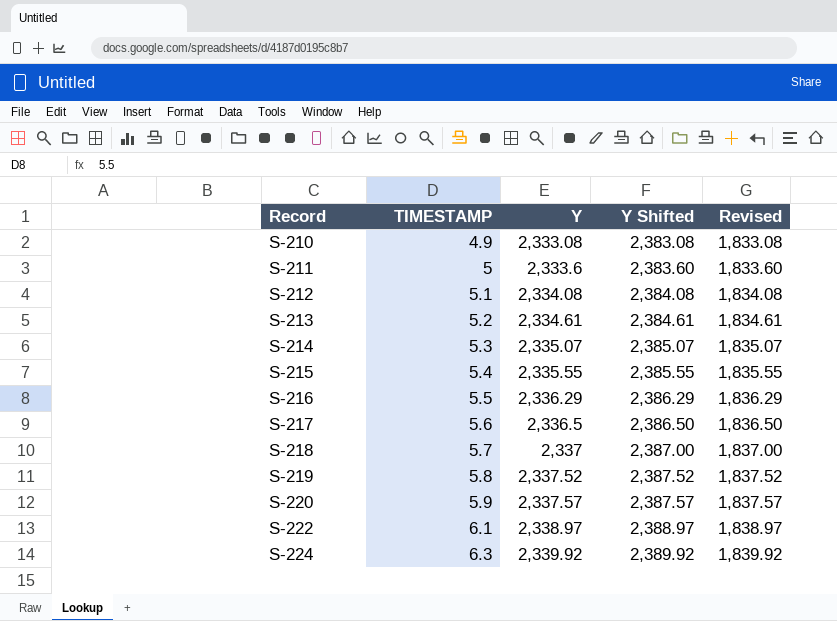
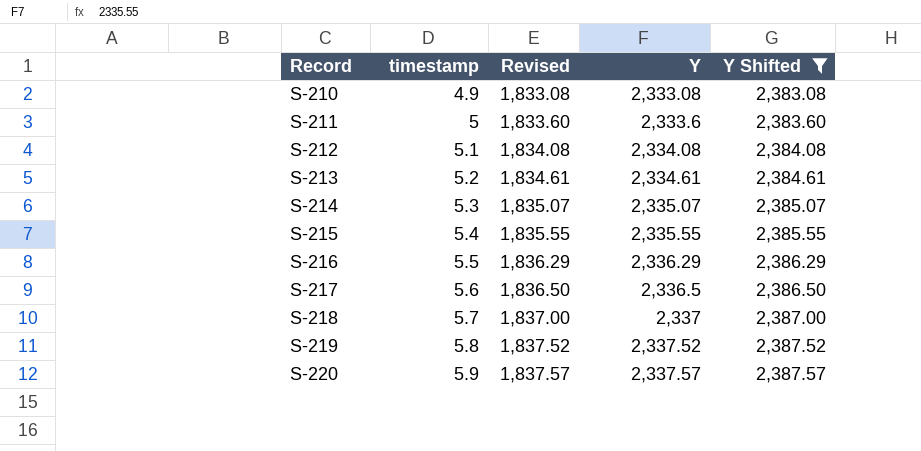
filter: none -> Y Shifted <= 2,387.57
column name: TIMESTAMP -> timestamp
column Revised | position: 5 -> 3

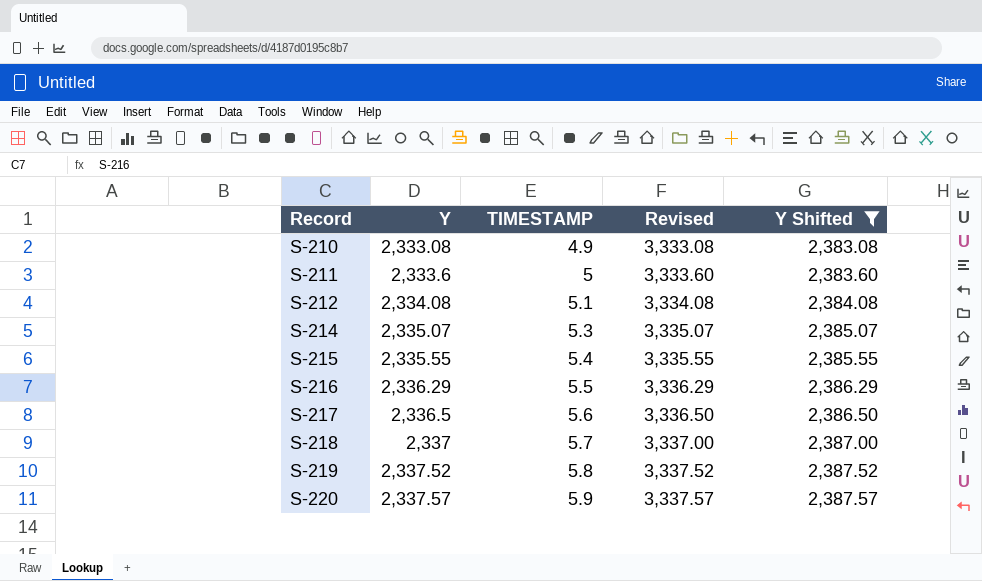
column Y | position: 4 -> 2
column name: timestamp -> TIMESTAMP
column Revised | formula: [Y] - 500 -> [Y] + 1000
row S-213: 5.2 | 1,834.61 | 2,334.61 | 2,384.61 -> none

